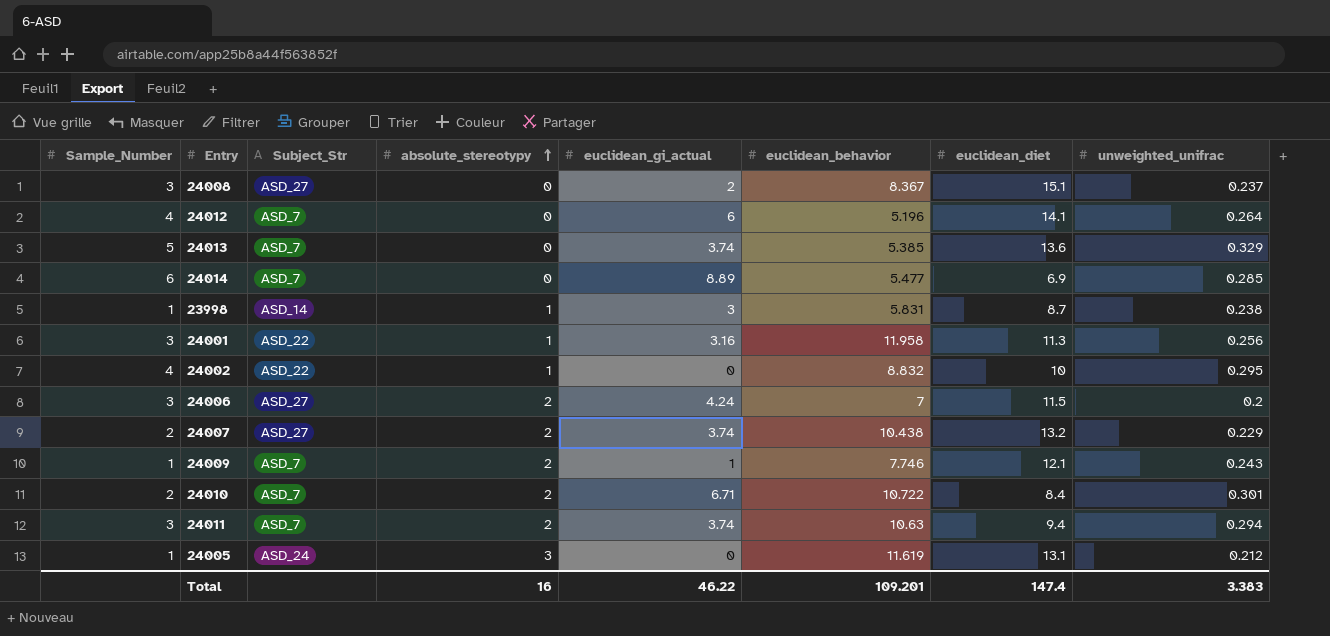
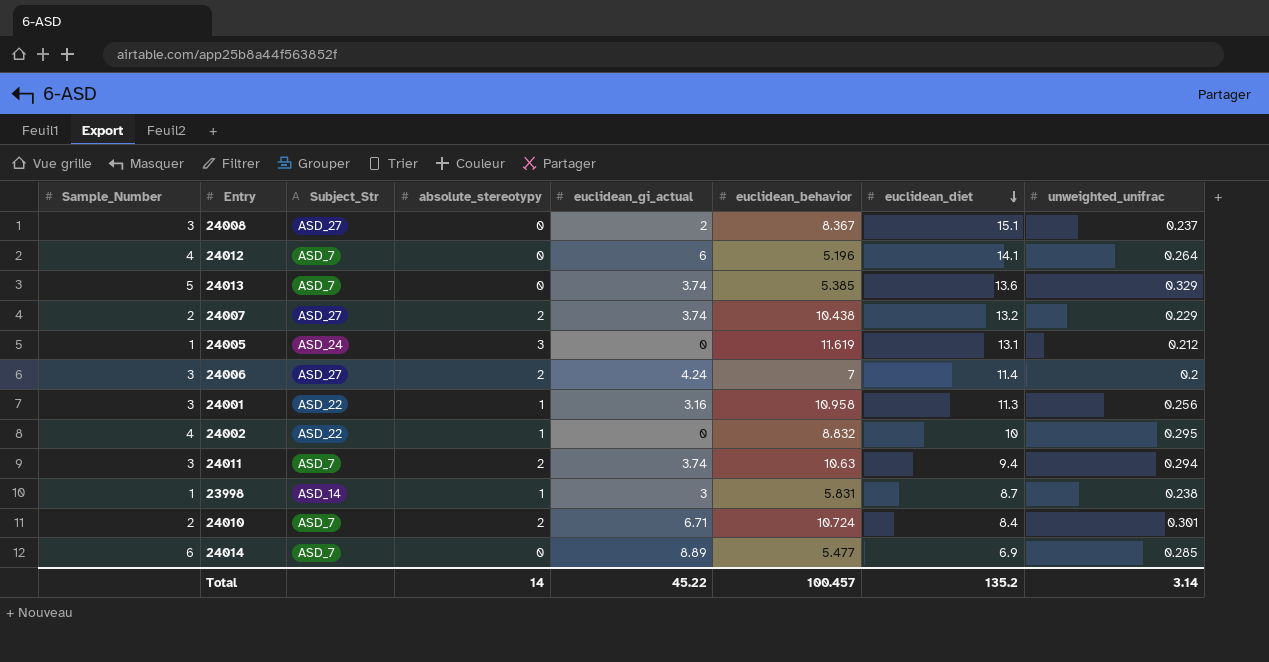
row order: absolute_stereotypy ascending -> euclidean_diet descending
row 24009: 1 | ASD_7 | 2 | 1 | 7.746 | 12.1 | 0.243 -> none
24006 | euclidean_diet: 11.5 -> 11.4
24001 | euclidean_behavior: 11.958 -> 10.958
24010 | euclidean_behavior: 10.722 -> 10.724
Total | absolute_stereotypy: 16 -> 14
Total | euclidean_gi_actual: 46.22 -> 45.22
Total | euclidean_behavior: 109.201 -> 100.457
Total | euclidean_diet: 147.4 -> 135.2
Total | unweighted_unifrac: 3.383 -> 3.14

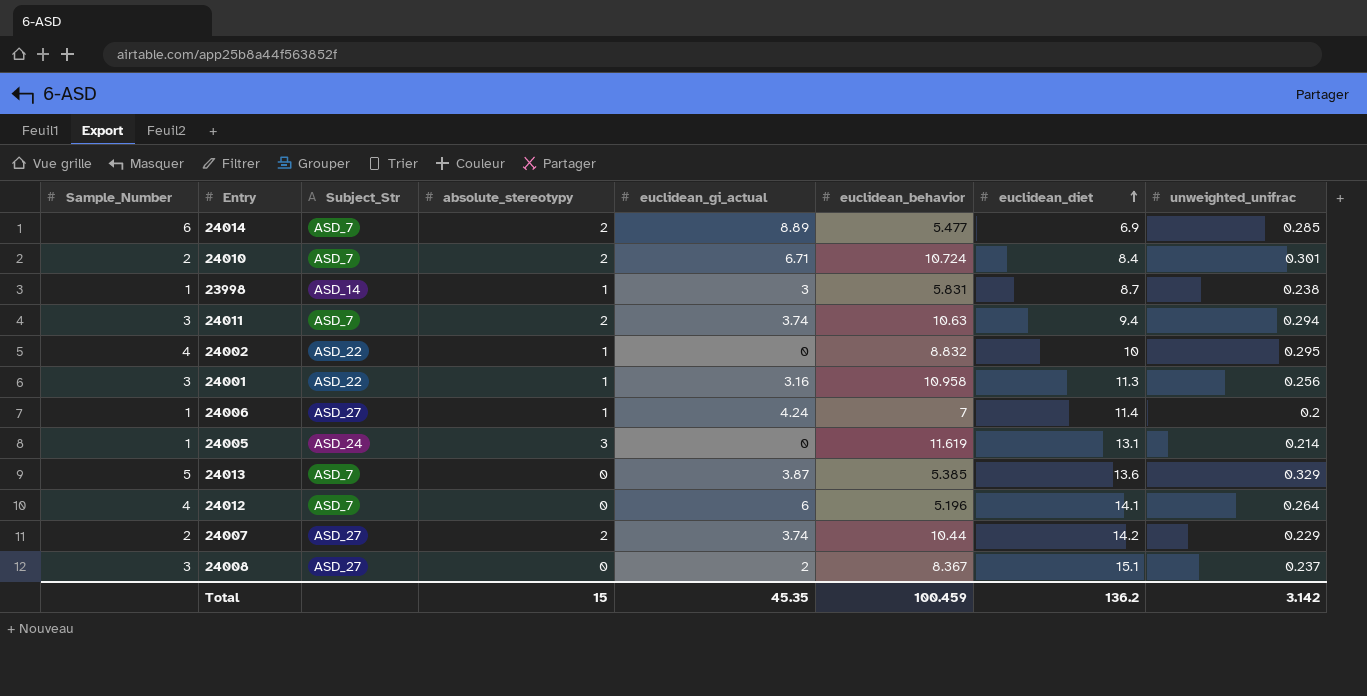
row order: euclidean_diet descending -> euclidean_diet ascending
24014 | absolute_stereotypy: 0 -> 2
24006 | Sample_Number: 3 -> 1
24006 | absolute_stereotypy: 2 -> 1
24005 | unweighted_unifrac: 0.212 -> 0.214
24013 | euclidean_gi_actual: 3.74 -> 3.87
24007 | euclidean_behavior: 10.438 -> 10.44
24007 | euclidean_diet: 13.2 -> 14.2
Total | absolute_stereotypy: 14 -> 15
Total | euclidean_gi_actual: 45.22 -> 45.35
Total | euclidean_behavior: 100.457 -> 100.459
Total | euclidean_diet: 135.2 -> 136.2
Total | unweighted_unifrac: 3.14 -> 3.142

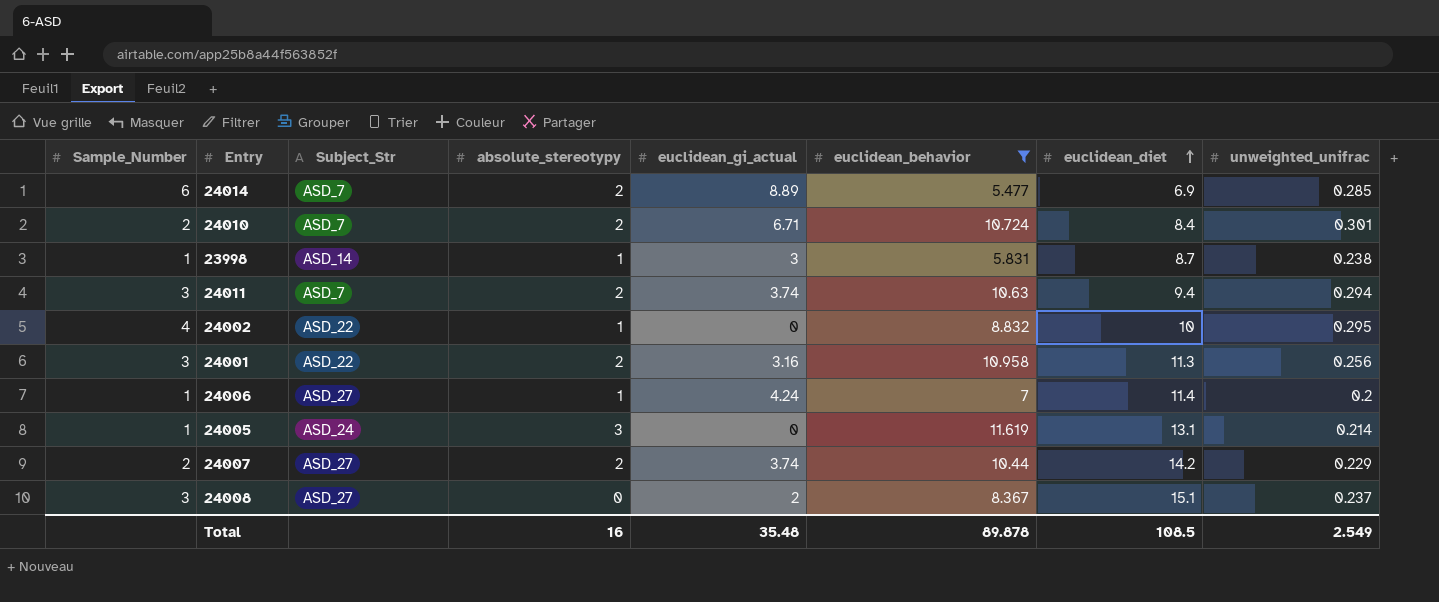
filter: none -> euclidean_behavior >= 5.477
24001 | absolute_stereotypy: 1 -> 2
Total | absolute_stereotypy: 15 -> 16
Total | euclidean_gi_actual: 45.35 -> 35.48
Total | euclidean_behavior: 100.459 -> 89.878
Total | euclidean_diet: 136.2 -> 108.5
Total | unweighted_unifrac: 3.142 -> 2.549

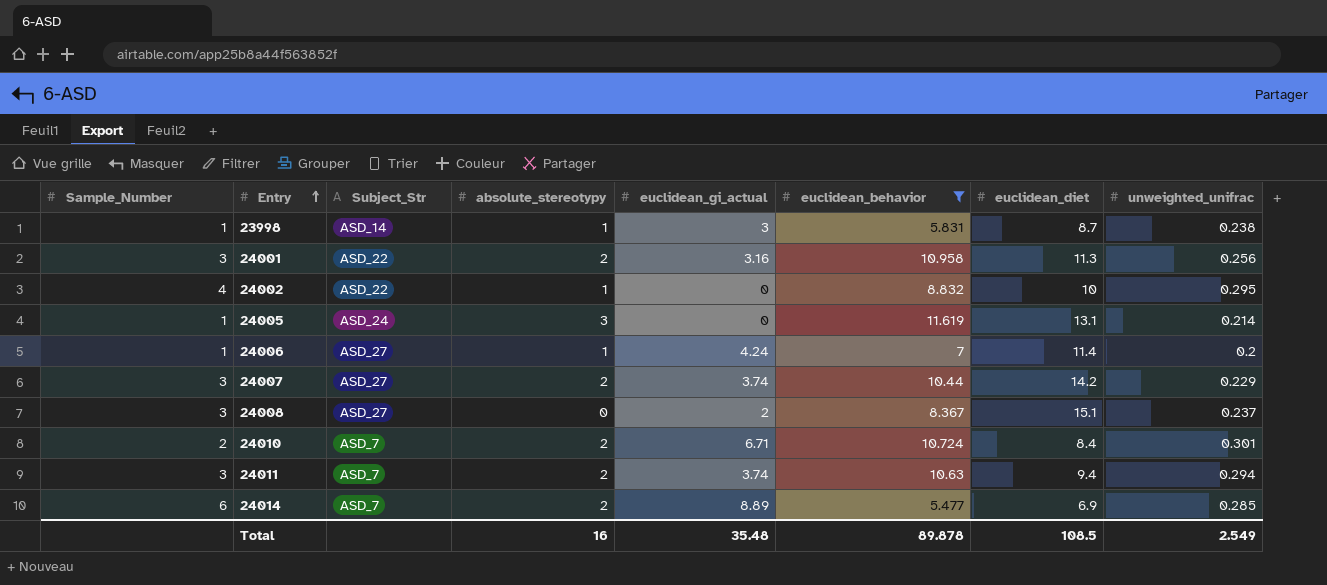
row order: euclidean_diet ascending -> Entry ascending
24007 | Sample_Number: 2 -> 3

